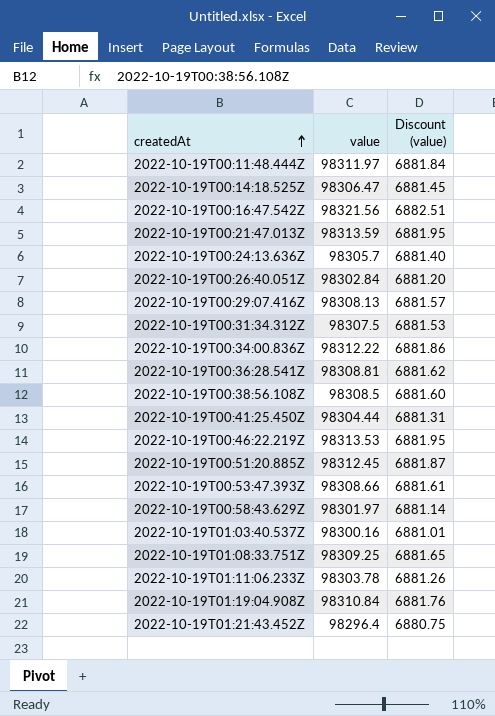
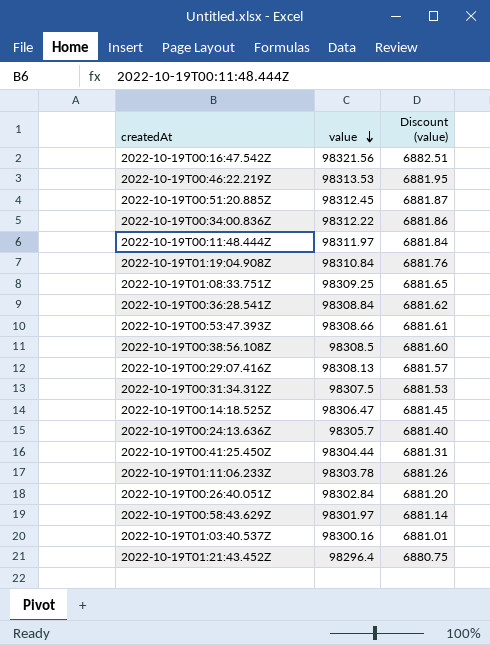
row order: createdAt ascending -> value descending
row 2022-10-19T00:21:47.013Z: 98313.59 | 6881.95 -> none
2022-10-19T00:36:28.541Z | value: 98308.81 -> 98308.84

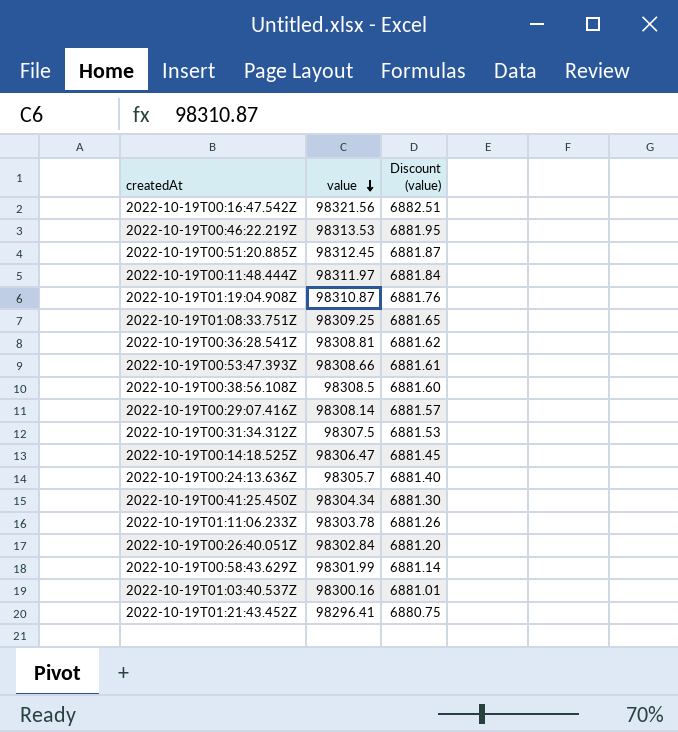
row 2022-10-19T00:34:00.836Z: 98312.22 | 6881.86 -> none
2022-10-19T01:19:04.908Z | value: 98310.84 -> 98310.87
2022-10-19T00:36:28.541Z | value: 98308.84 -> 98308.81
2022-10-19T00:29:07.416Z | value: 98308.13 -> 98308.14
2022-10-19T00:41:25.450Z | value: 98304.44 -> 98304.34
2022-10-19T00:41:25.450Z | Discount (value): 6881.31 -> 6881.30
2022-10-19T00:58:43.629Z | value: 98301.97 -> 98301.99
2022-10-19T01:21:43.452Z | value: 98296.4 -> 98296.41

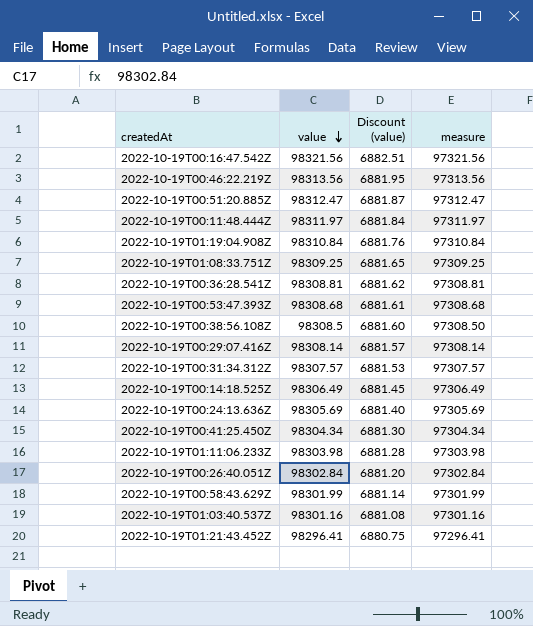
column measure | formula: none -> [value] - 1000
2022-10-19T00:46:22.219Z | value: 98313.53 -> 98313.56
2022-10-19T00:51:20.885Z | value: 98312.45 -> 98312.47
2022-10-19T01:19:04.908Z | value: 98310.87 -> 98310.84
2022-10-19T00:53:47.393Z | value: 98308.66 -> 98308.68
2022-10-19T00:31:34.312Z | value: 98307.5 -> 98307.57
2022-10-19T00:14:18.525Z | value: 98306.47 -> 98306.49
2022-10-19T00:24:13.636Z | value: 98305.7 -> 98305.69
2022-10-19T01:11:06.233Z | value: 98303.78 -> 98303.98
2022-10-19T01:11:06.233Z | Discount (value): 6881.26 -> 6881.28
2022-10-19T01:03:40.537Z | value: 98300.16 -> 98301.16
2022-10-19T01:03:40.537Z | Discount (value): 6881.01 -> 6881.08

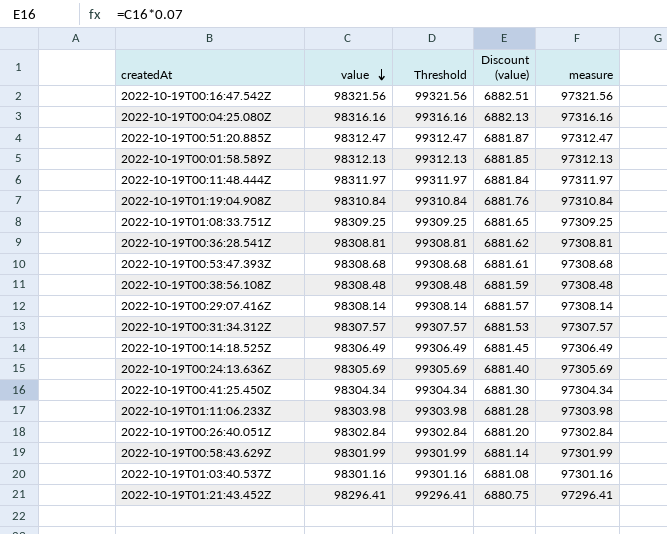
column Threshold | formula: none -> [value] + 1000
row 2022-10-19T00:46:22.219Z: 98313.56 | 6881.95 | 97313.56 -> none
row 2022-10-19T00:04:25.080Z: none -> 98316.16 | 99316.16 | 6882.13 | 97316.16
row 2022-10-19T00:01:58.589Z: none -> 98312.13 | 99312.13 | 6881.85 | 97312.13
2022-10-19T00:38:56.108Z | value: 98308.5 -> 98308.48
2022-10-19T00:38:56.108Z | Discount (value): 6881.60 -> 6881.59
2022-10-19T00:38:56.108Z | measure: 97308.50 -> 97308.48

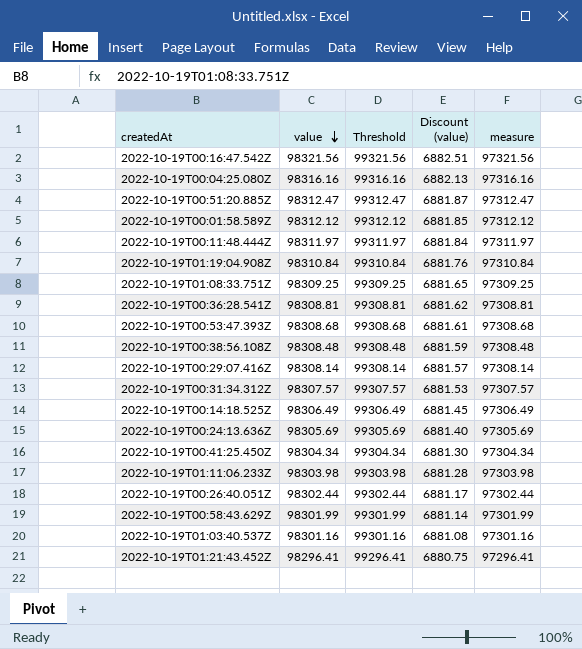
2022-10-19T00:01:58.589Z | value: 98312.13 -> 98312.12
2022-10-19T00:01:58.589Z | Threshold: 99312.13 -> 99312.12
2022-10-19T00:01:58.589Z | measure: 97312.13 -> 97312.12
2022-10-19T00:26:40.051Z | value: 98302.84 -> 98302.44
2022-10-19T00:26:40.051Z | Threshold: 99302.84 -> 99302.44
2022-10-19T00:26:40.051Z | Discount (value): 6881.20 -> 6881.17
2022-10-19T00:26:40.051Z | measure: 97302.84 -> 97302.44

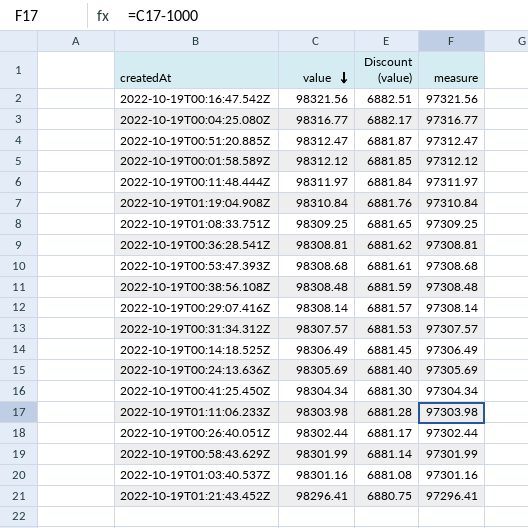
column Threshold | formula: [value] + 1000 -> none
2022-10-19T00:04:25.080Z | value: 98316.16 -> 98316.77
2022-10-19T00:04:25.080Z | Discount (value): 6882.13 -> 6882.17
2022-10-19T00:04:25.080Z | measure: 97316.16 -> 97316.77

